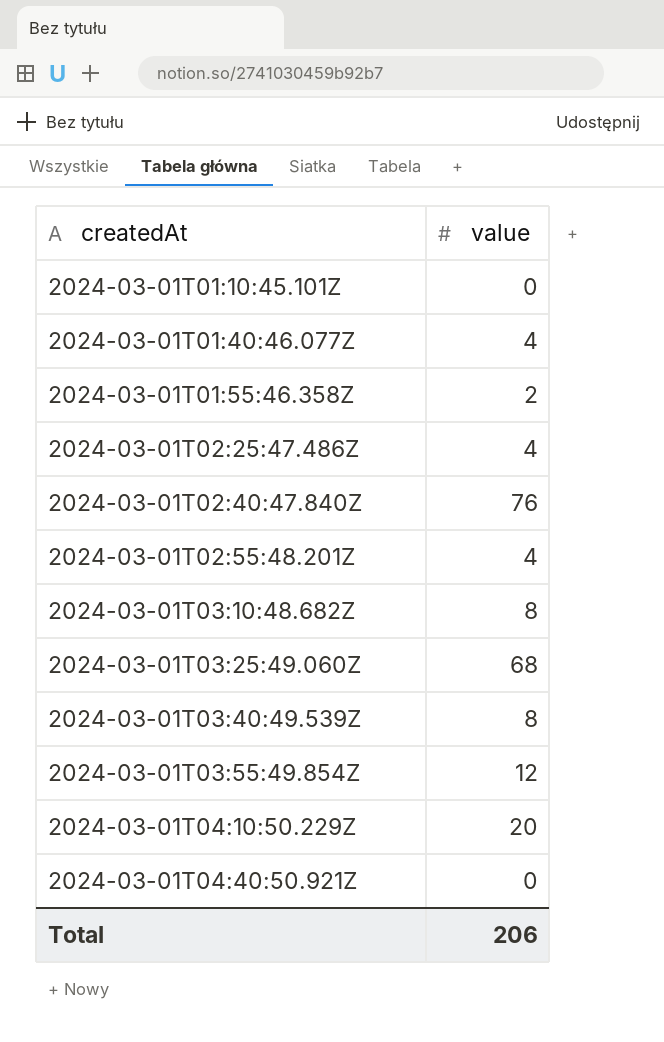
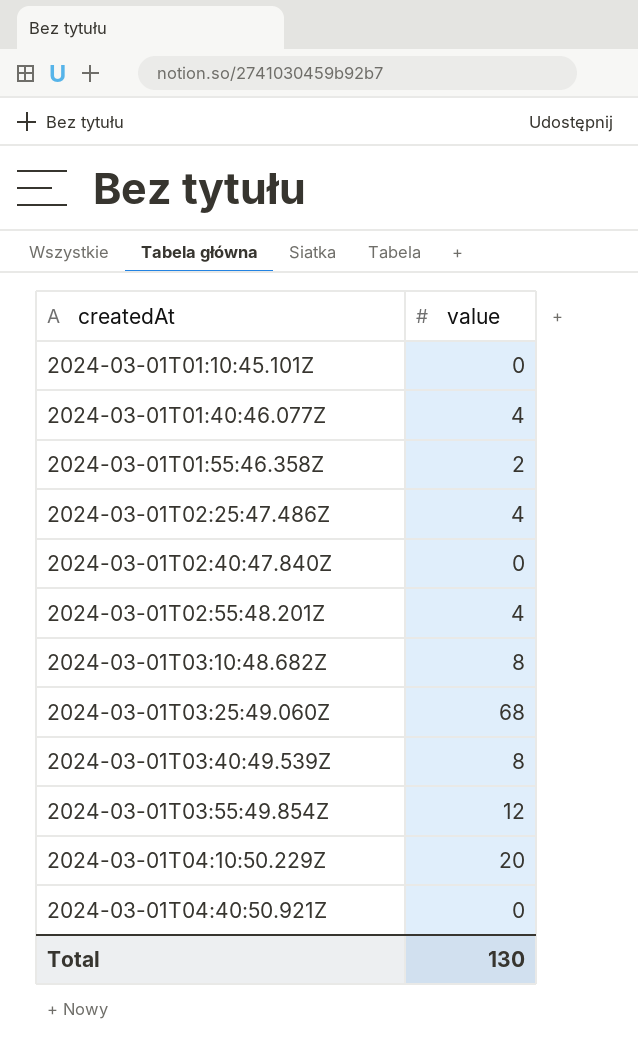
2024-03-01T02:40:47.840Z | value: 76 -> 0
Total | value: 206 -> 130

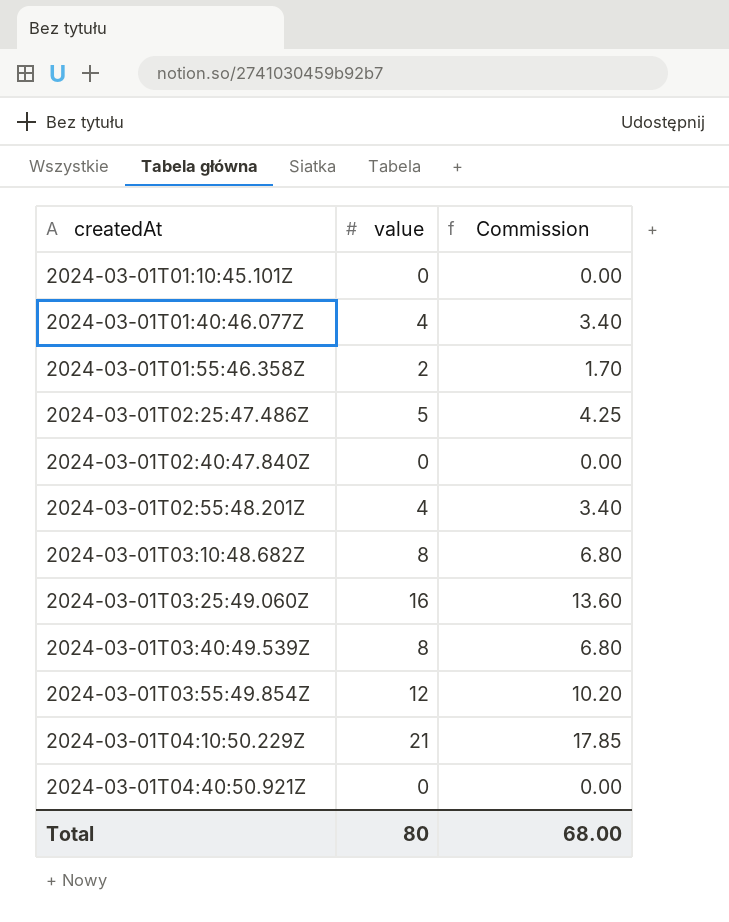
column Commission | formula: none -> [value] * 0.85
2024-03-01T02:25:47.486Z | value: 4 -> 5
2024-03-01T03:25:49.060Z | value: 68 -> 16
2024-03-01T04:10:50.229Z | value: 20 -> 21
Total | value: 130 -> 80

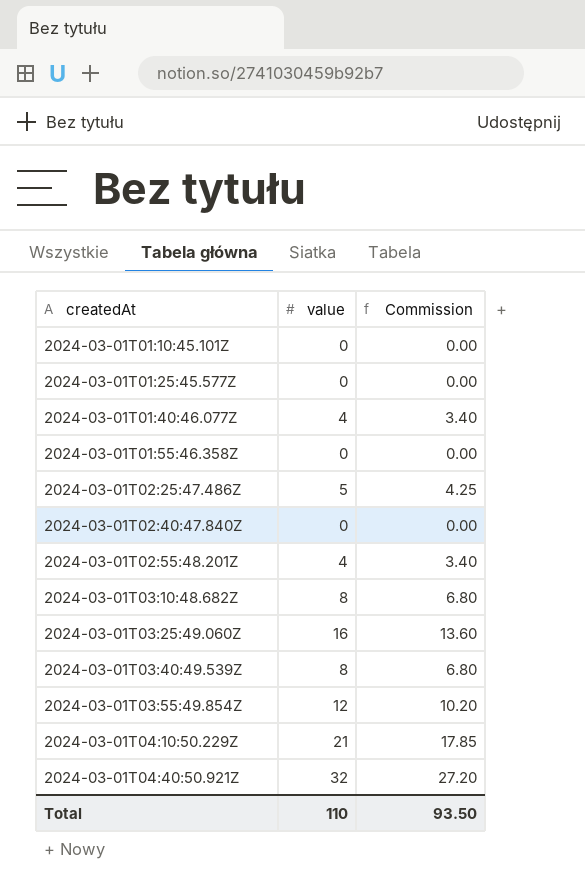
row 2024-03-01T01:25:45.577Z: none -> 0 | 0.00
2024-03-01T01:55:46.358Z | value: 2 -> 0
2024-03-01T01:55:46.358Z | Commission: 1.70 -> 0.00
2024-03-01T04:40:50.921Z | value: 0 -> 32
2024-03-01T04:40:50.921Z | Commission: 0.00 -> 27.20
Total | value: 80 -> 110
Total | Commission: 68.00 -> 93.50

